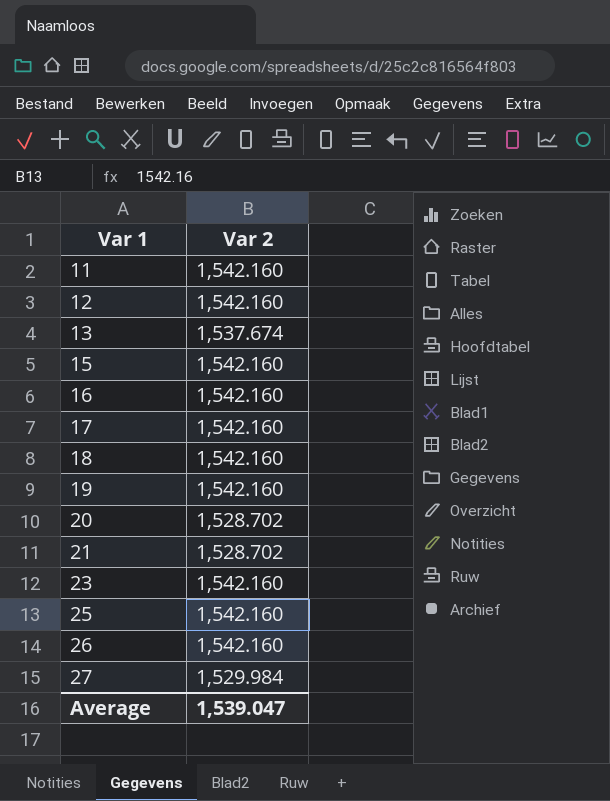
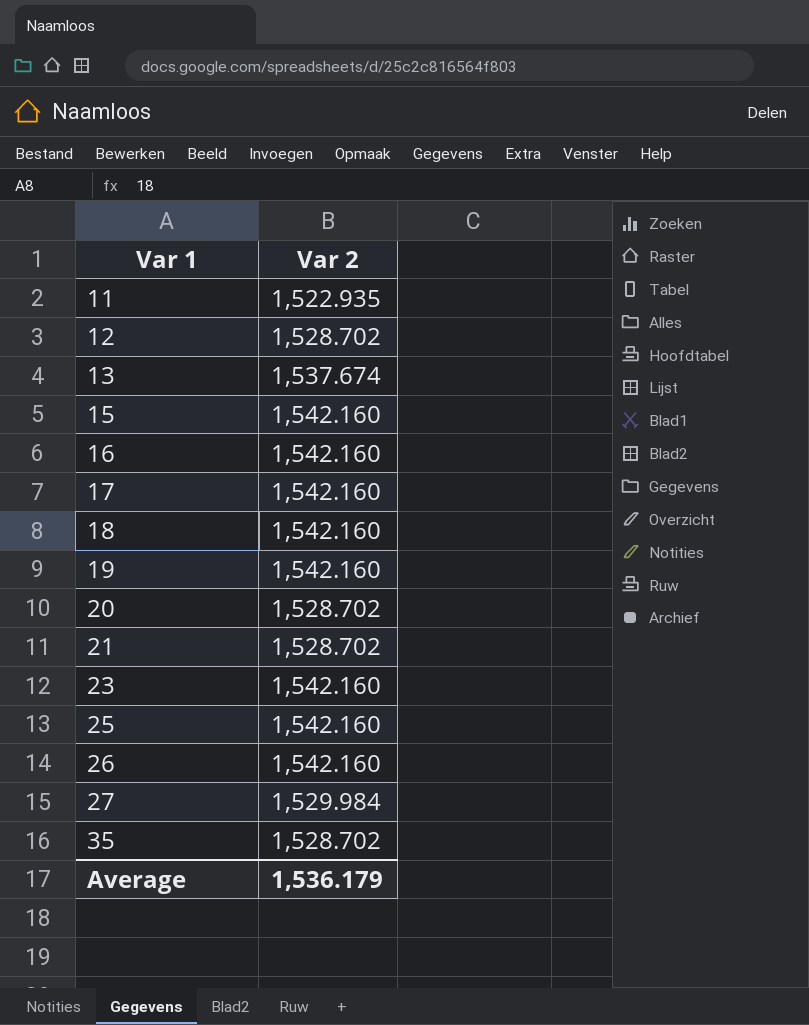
11 | Var 2: 1,542.160 -> 1,522.935
12 | Var 2: 1,542.160 -> 1,528.702
row 35: none -> 1,528.702
Average | Var 2: 1,539.047 -> 1,536.179

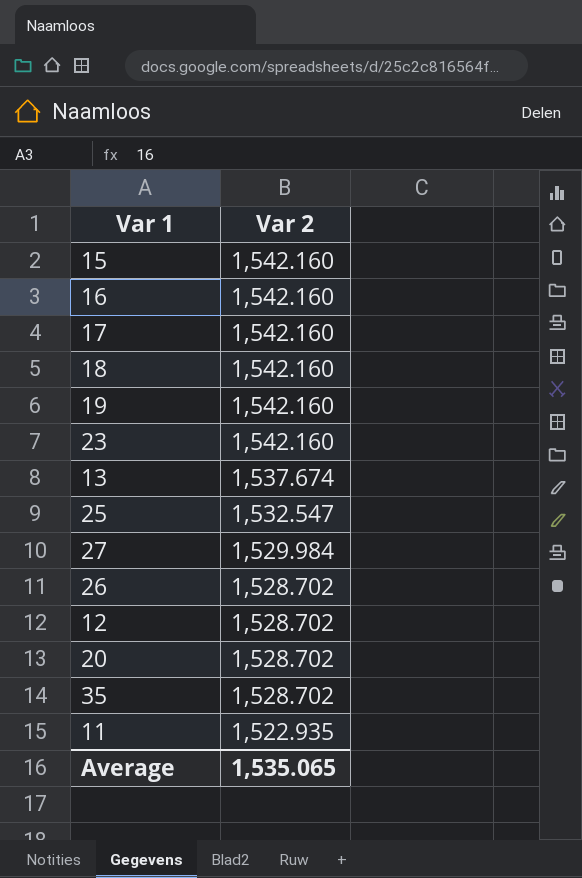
row order: Var 1 ascending -> Var 2 descending
row 21: 1,528.702 -> none
25 | Var 2: 1,542.160 -> 1,532.547
26 | Var 2: 1,542.160 -> 1,528.702
Average | Var 2: 1,536.179 -> 1,535.065

